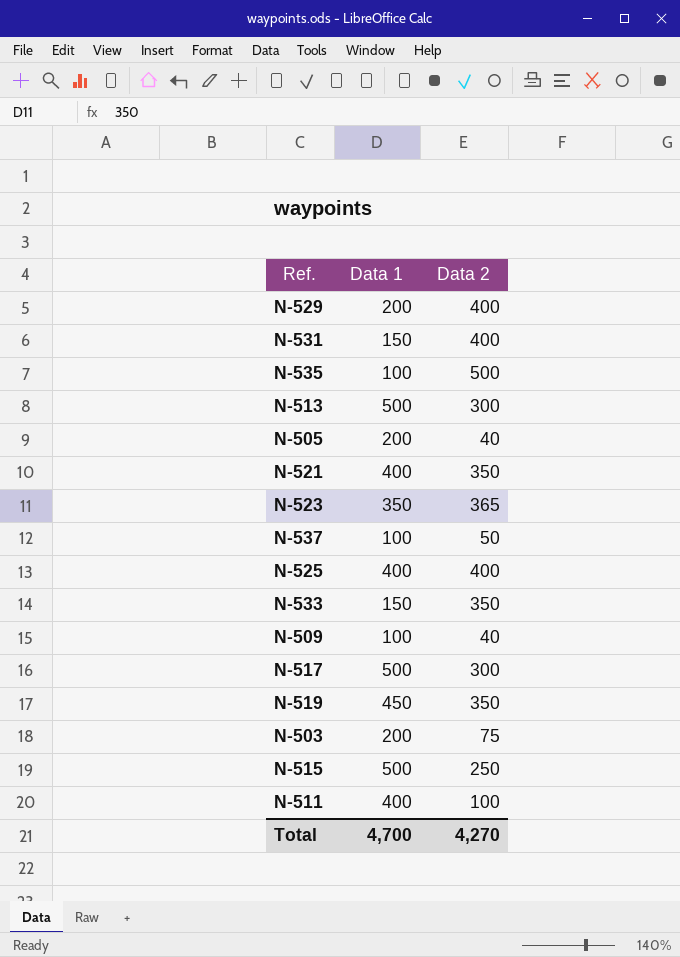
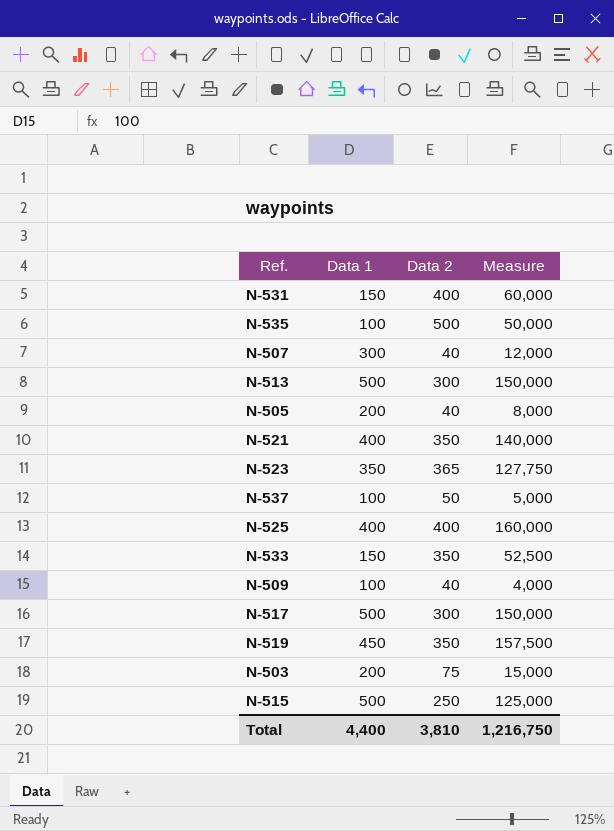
column Measure | formula: none -> [Data 1] * [Data 2]
row N-529: 200 | 400 -> none
row N-511: 400 | 100 -> none
row N-507: none -> 300 | 40 | 12,000
Total | Data 1: 4,700 -> 4,400
Total | Data 2: 4,270 -> 3,810

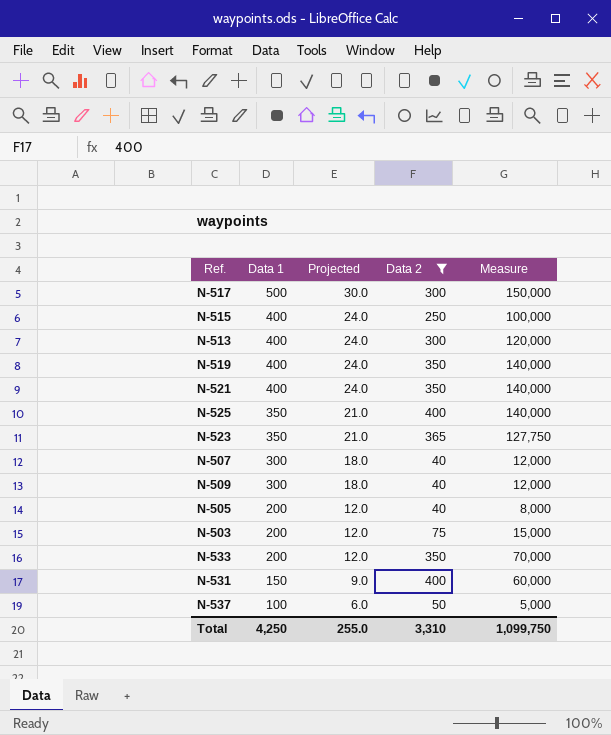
filter: none -> Data 2 != 500
row order: none -> Data 1 descending
column Projected | formula: none -> [Data 1] * 0.06
N-515 | Data 1: 500 -> 400
N-515 | Measure: 125,000 -> 100,000
N-513 | Data 1: 500 -> 400
N-513 | Measure: 150,000 -> 120,000
N-519 | Data 1: 450 -> 400
N-519 | Measure: 157,500 -> 140,000
N-525 | Data 1: 400 -> 350
N-525 | Measure: 160,000 -> 140,000
N-509 | Data 1: 100 -> 300
N-509 | Measure: 4,000 -> 12,000
N-533 | Data 1: 150 -> 200
N-533 | Measure: 52,500 -> 70,000
Total | Data 1: 4,400 -> 4,250
Total | Data 2: 3,810 -> 3,310
Total | Measure: 1,216,750 -> 1,099,750

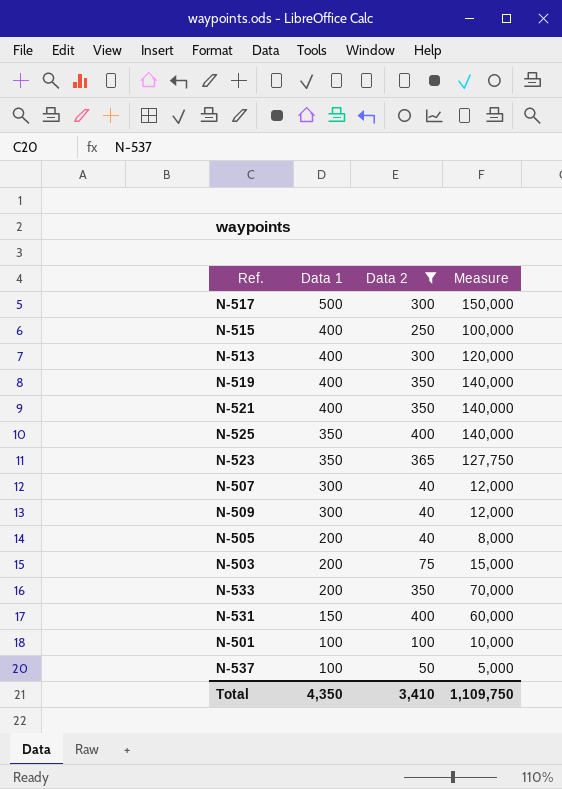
column Projected | formula: [Data 1] * 0.06 -> none
row N-501: none -> 100 | 100 | 10,000
Total | Data 1: 4,250 -> 4,350
Total | Data 2: 3,310 -> 3,410
Total | Measure: 1,099,750 -> 1,109,750

